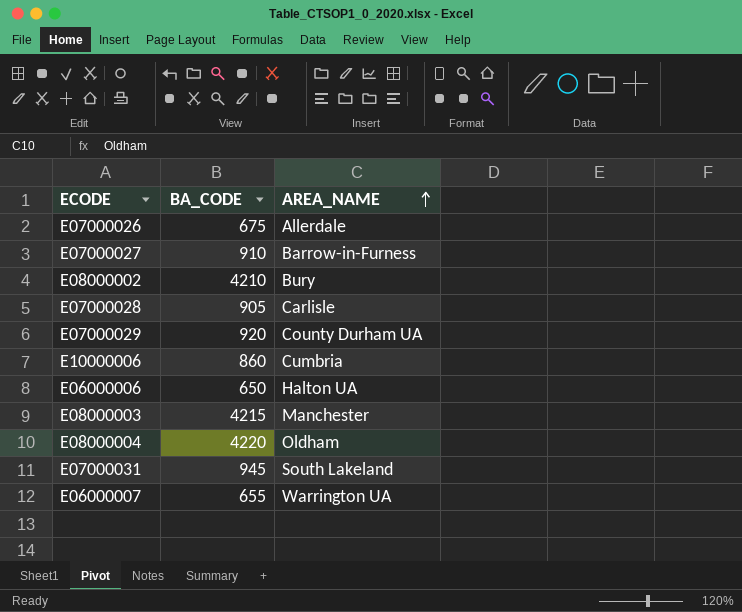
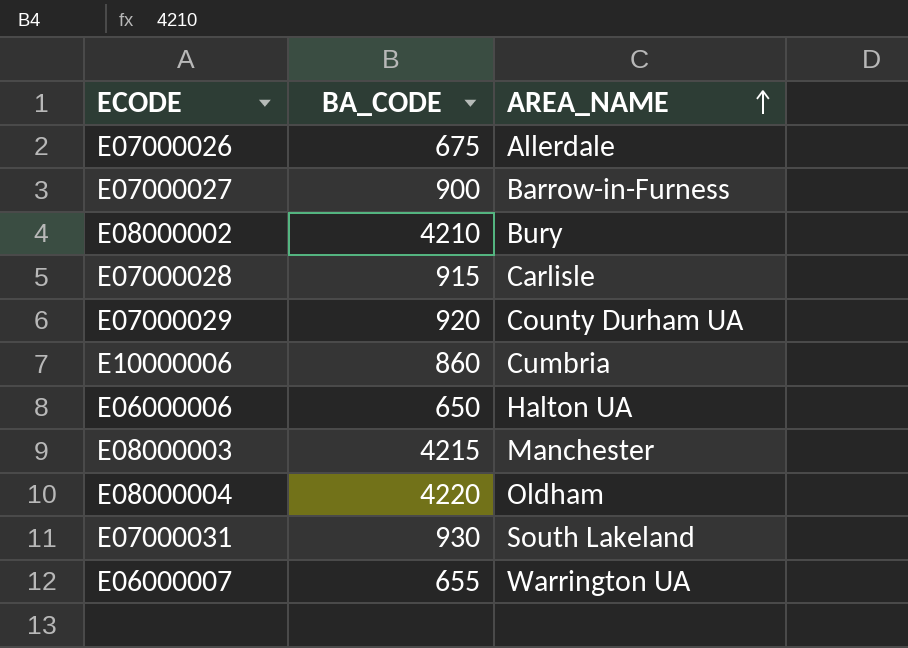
E07000027 | BA_CODE: 910 -> 900
E07000028 | BA_CODE: 905 -> 915
E07000031 | BA_CODE: 945 -> 930

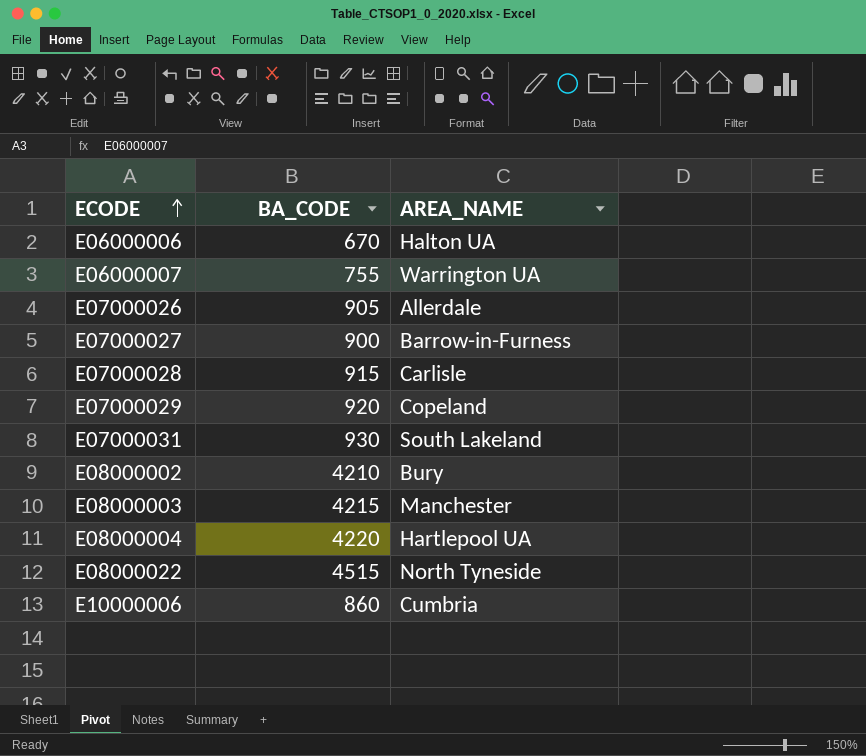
row order: AREA_NAME ascending -> ECODE ascending
E06000006 | BA_CODE: 650 -> 670
E06000007 | BA_CODE: 655 -> 755
E07000026 | BA_CODE: 675 -> 905
E07000029 | AREA_NAME: County Durham UA -> Copeland
E08000004 | AREA_NAME: Oldham -> Hartlepool UA
row E08000022: none -> 4515 | North Tyneside

